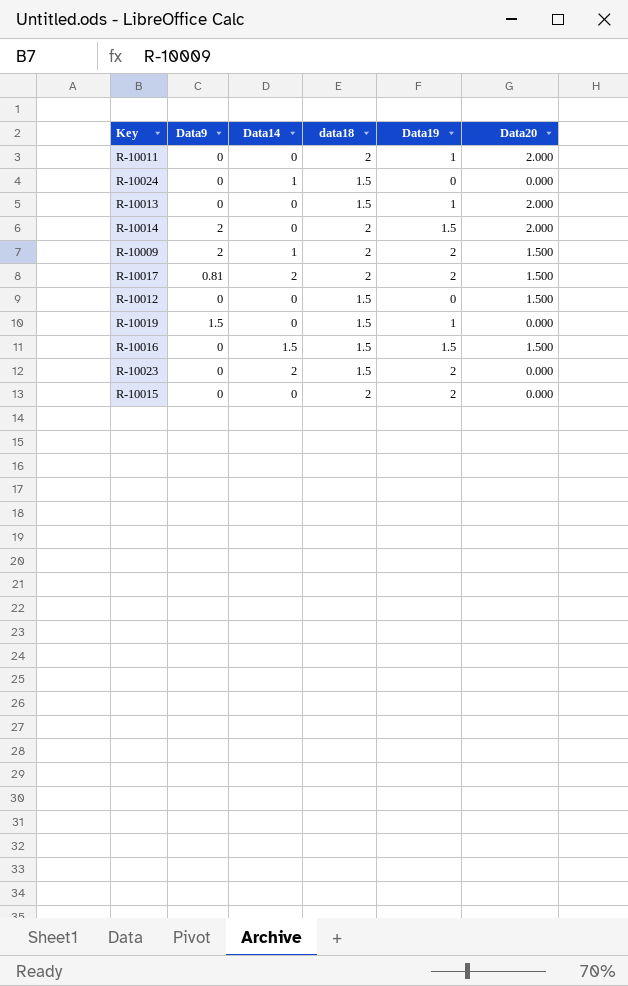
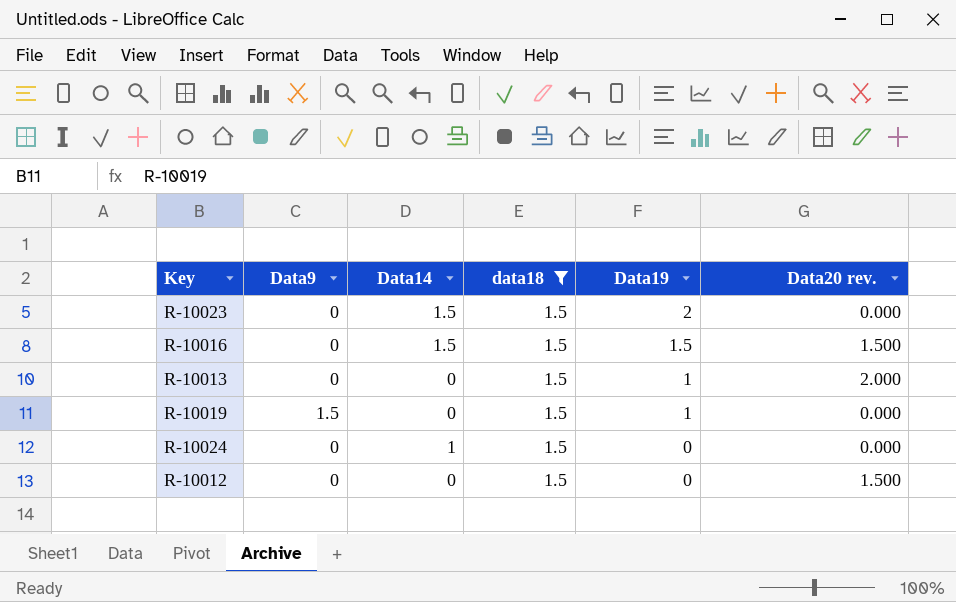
filter: none -> data18 = 1.5
row order: none -> Data19 descending
column name: Data20 -> Data20 rev.
R-10023 | Data14: 2 -> 1.5

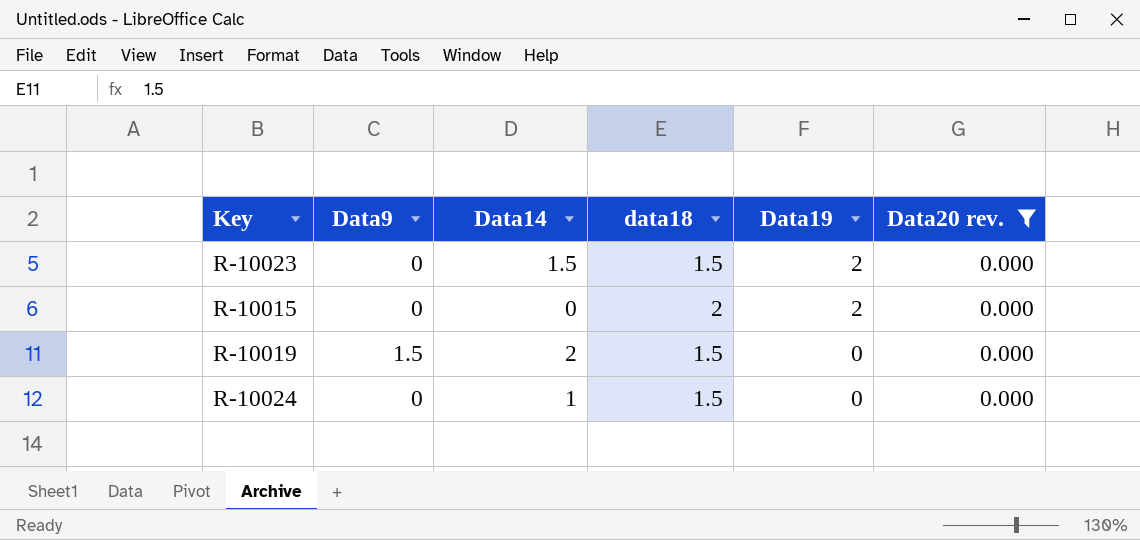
filter: data18 = 1.5 -> Data20 rev. = 0.000
R-10019 | Data14: 0 -> 2
R-10019 | Data19: 1 -> 0

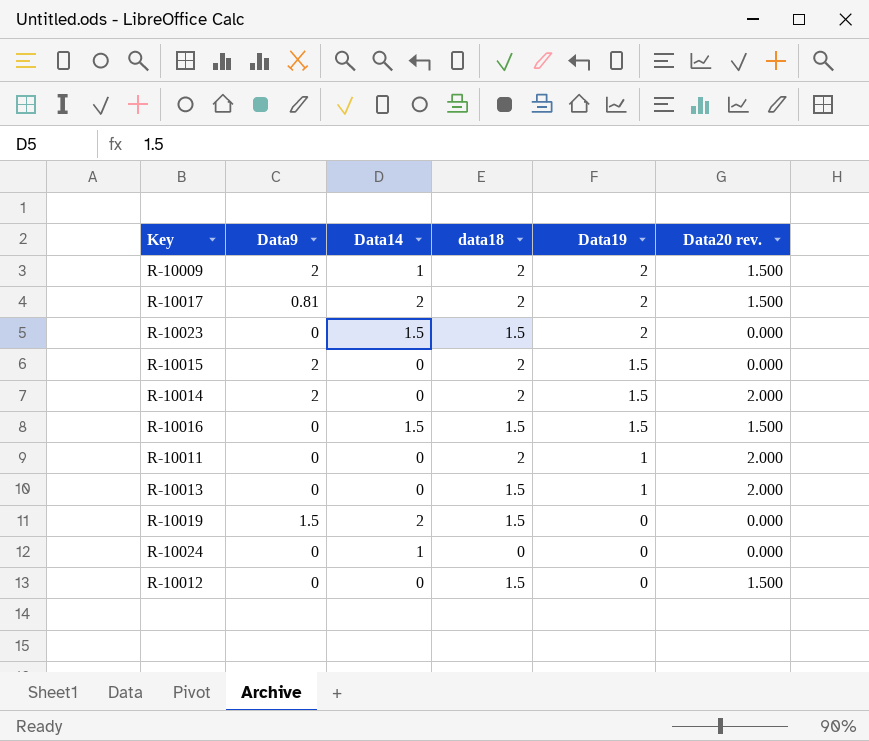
filter: Data20 rev. = 0.000 -> none
R-10015 | Data9: 0 -> 2
R-10015 | Data19: 2 -> 1.5
R-10024 | data18: 1.5 -> 0

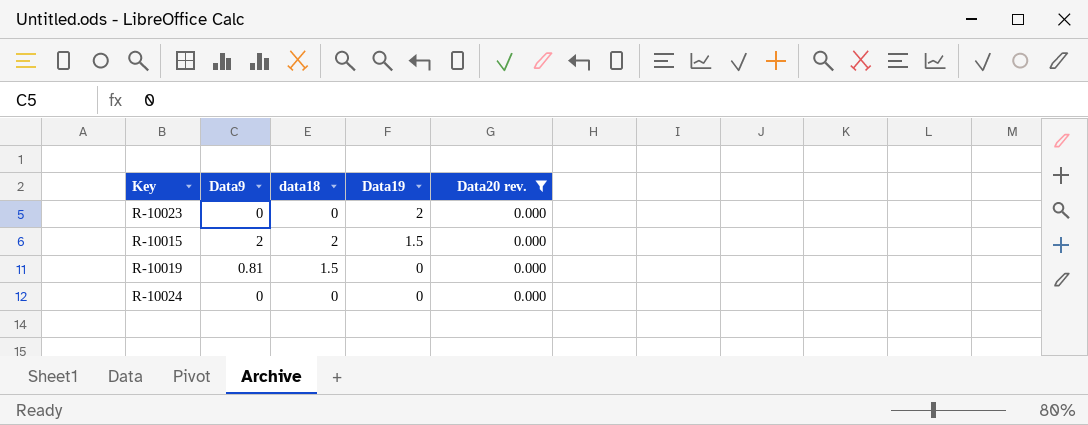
filter: none -> Data20 rev. = 0.000
column Data14 | position: 3 -> none
R-10023 | data18: 1.5 -> 0
R-10019 | Data9: 1.5 -> 0.81

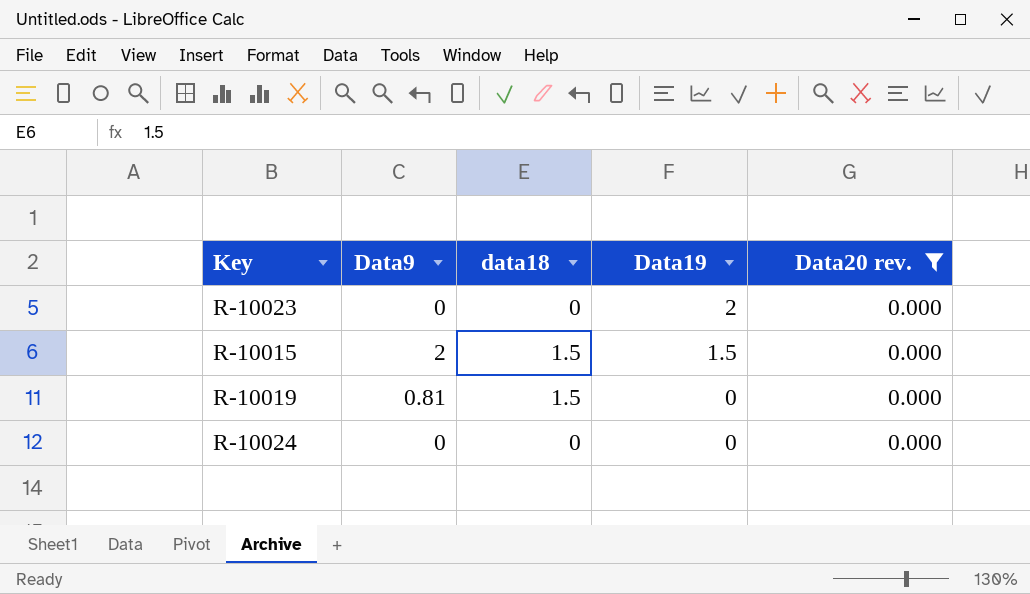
R-10015 | data18: 2 -> 1.5

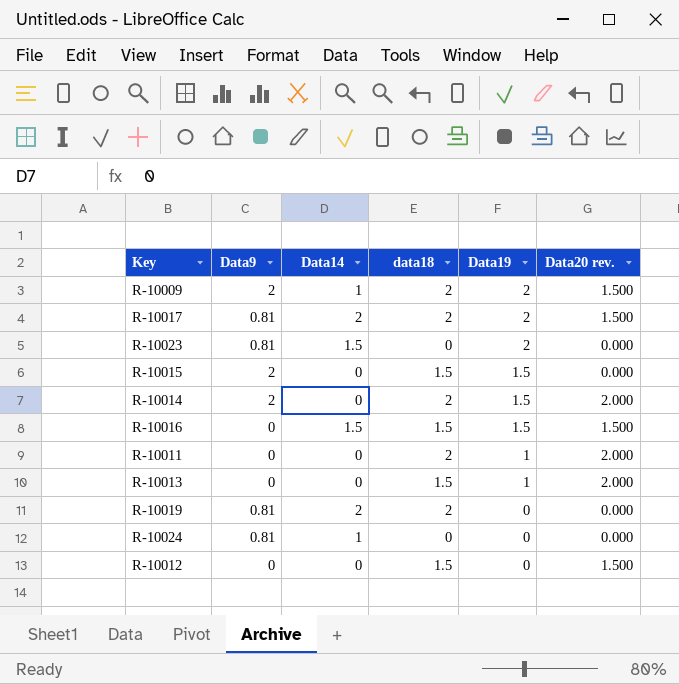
filter: Data20 rev. = 0.000 -> none
column Data14 | position: none -> 3
R-10023 | Data9: 0 -> 0.81
R-10019 | data18: 1.5 -> 2
R-10024 | Data9: 0 -> 0.81

